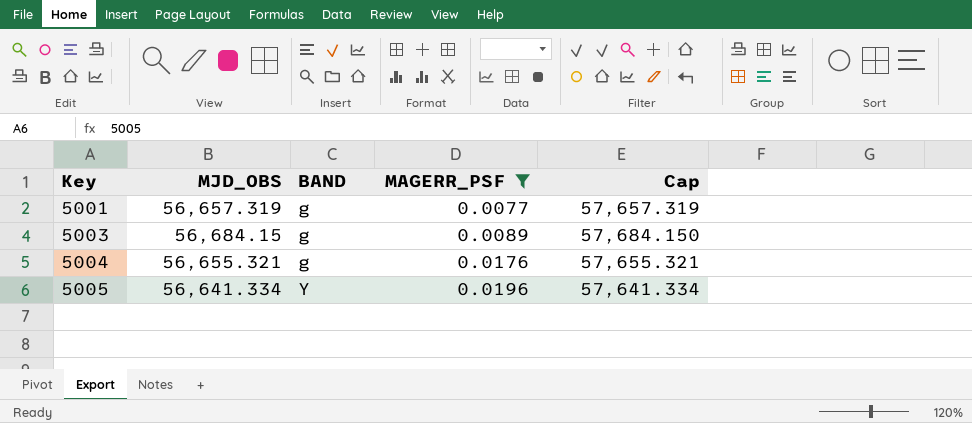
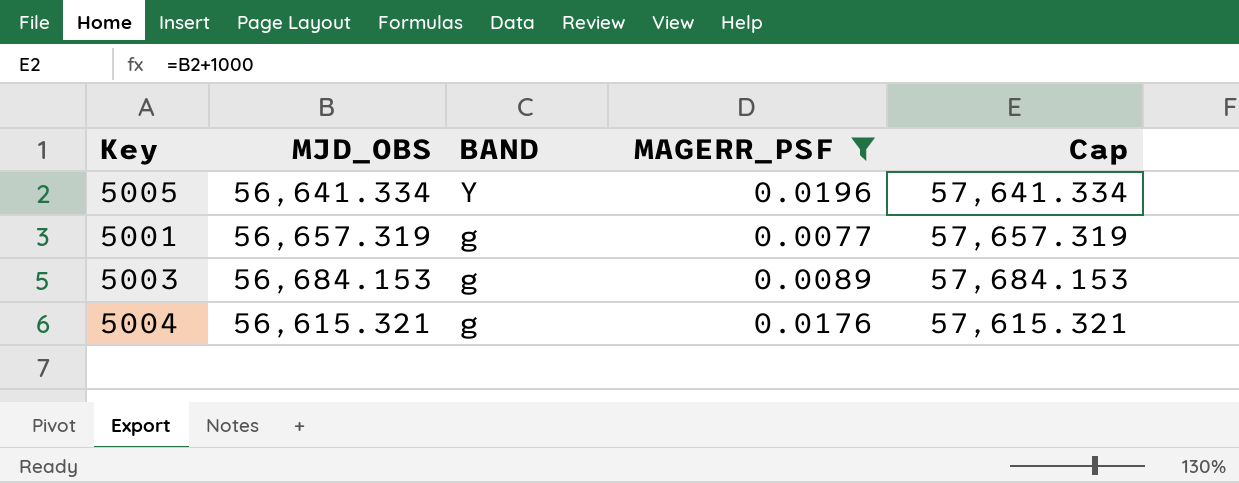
row order: Key ascending -> BAND descending
5003 | MJD_OBS: 56,684.15 -> 56,684.153
5003 | Cap: 57,684.150 -> 57,684.153
5004 | MJD_OBS: 56,655.321 -> 56,615.321
5004 | Cap: 57,655.321 -> 57,615.321

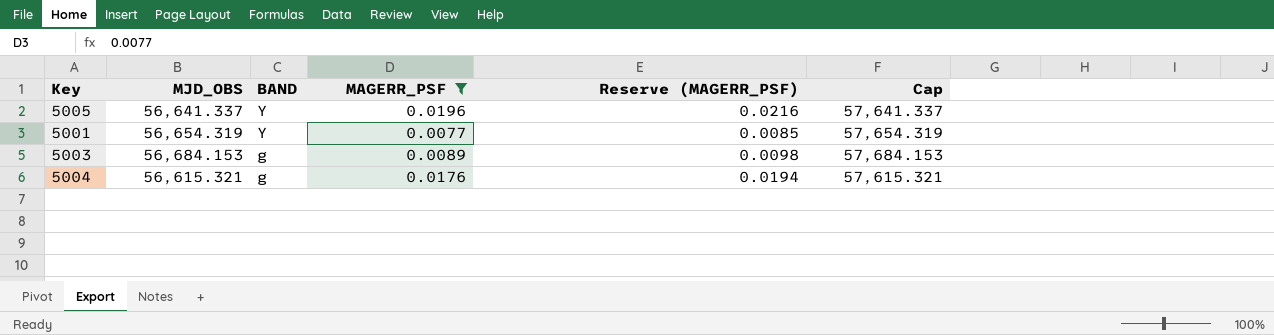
column Reserve (MAGERR_PSF) | formula: none -> [MAGERR_PSF] * 1.1
5005 | MJD_OBS: 56,641.334 -> 56,641.337
5005 | Cap: 57,641.334 -> 57,641.337
5001 | MJD_OBS: 56,657.319 -> 56,654.319
5001 | BAND: g -> Y
5001 | Cap: 57,657.319 -> 57,654.319

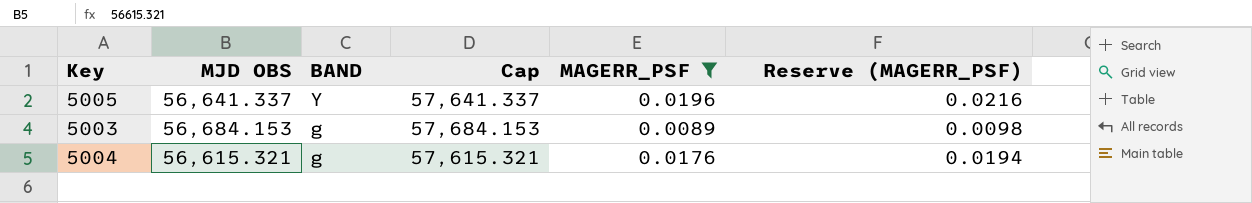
column name: MJD_OBS -> MJD OBS
column Cap | position: 6 -> 4
row 5001: 56,654.319 | Y | 0.0077 | 0.0085 | 57,654.319 -> none

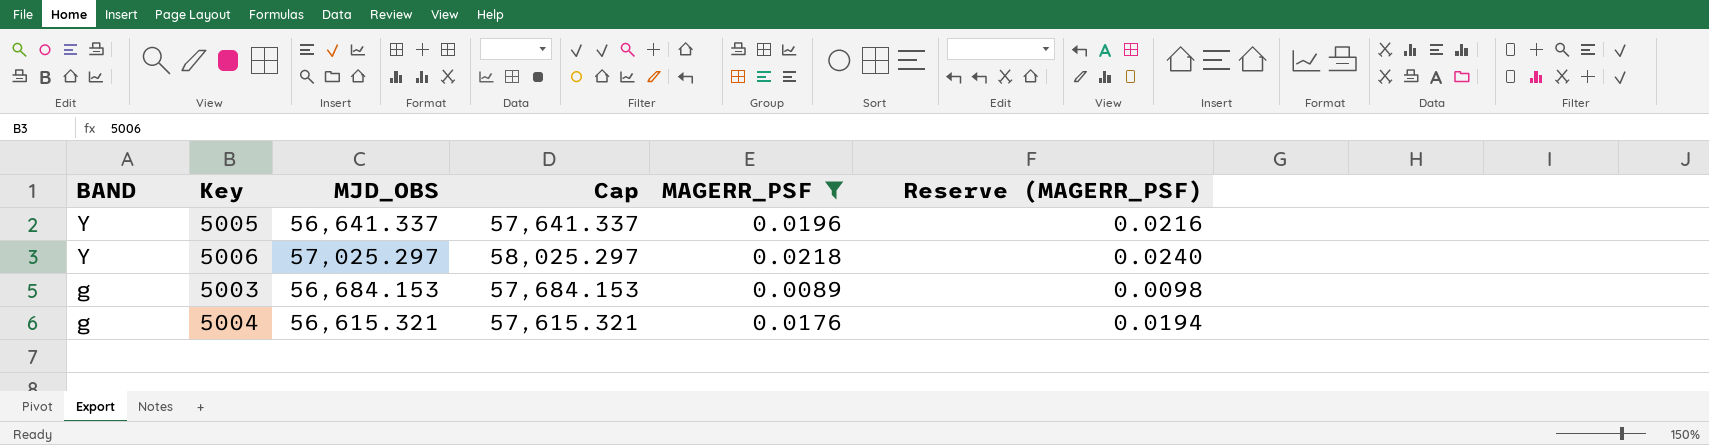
column BAND | position: 3 -> 1
column name: MJD OBS -> MJD_OBS
row 5006: none -> Y | 57,025.297 | 58,025.297 | 0.0218 | 0.0240

